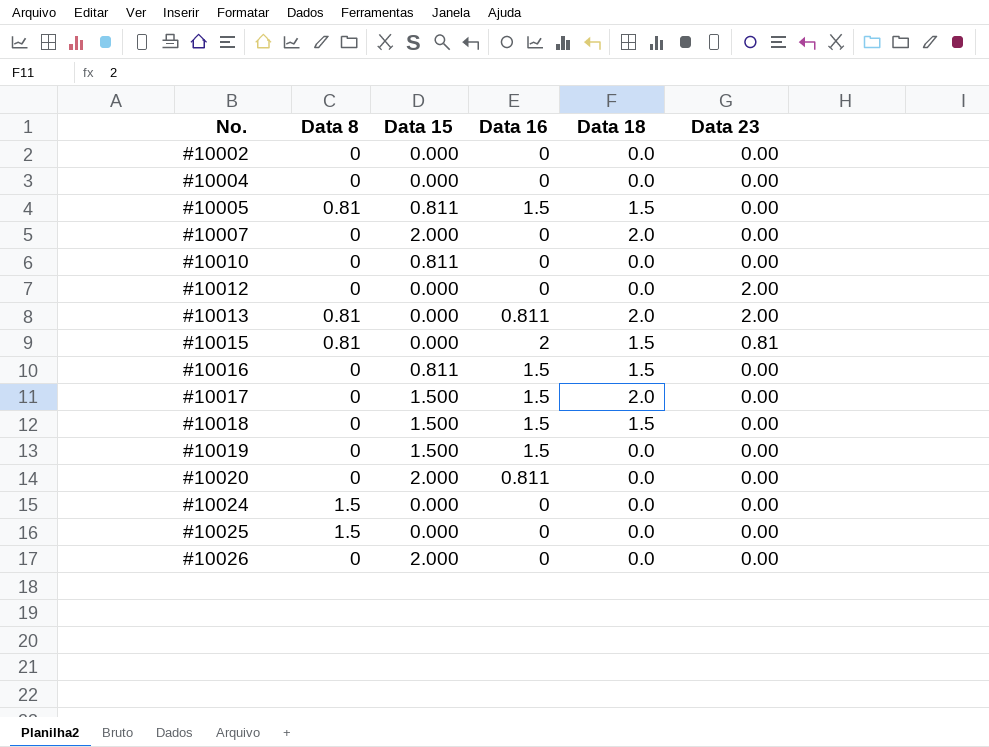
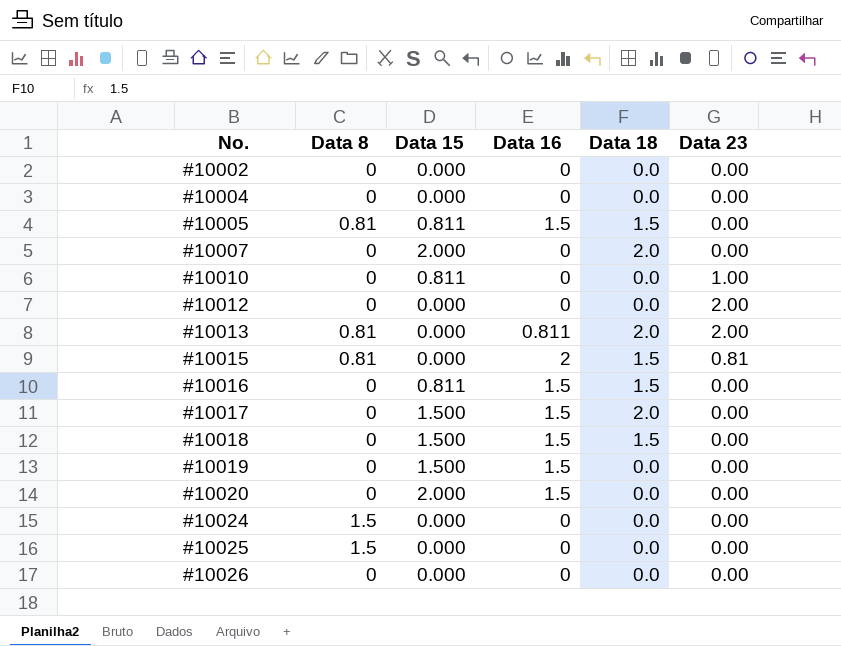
#10010 | Data 23: 0.00 -> 1.00
#10020 | Data 16: 0.811 -> 1.5
#10026 | Data 15: 2.000 -> 0.000

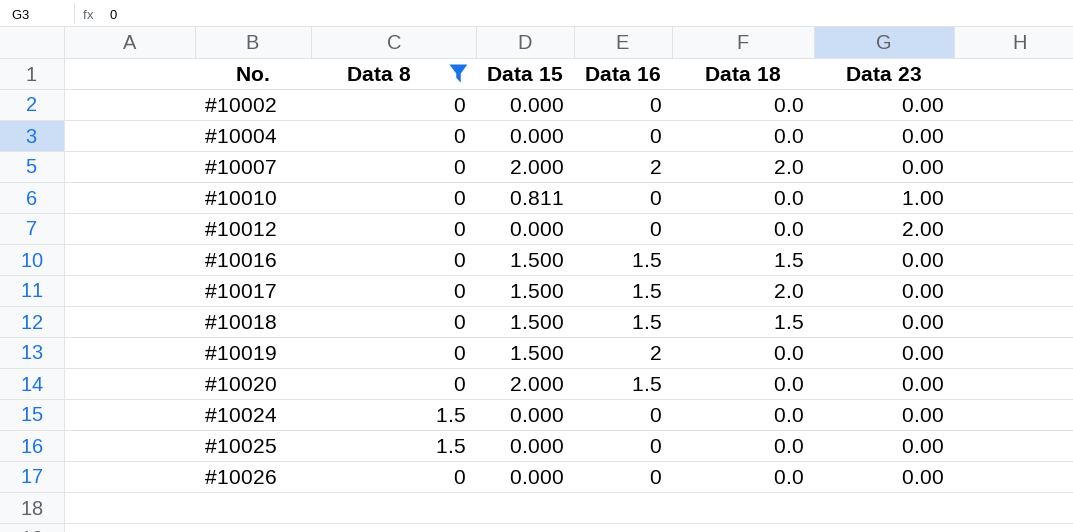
filter: none -> Data 8 != 0.81
#10007 | Data 16: 0 -> 2
#10016 | Data 15: 0.811 -> 1.500
#10019 | Data 16: 1.5 -> 2

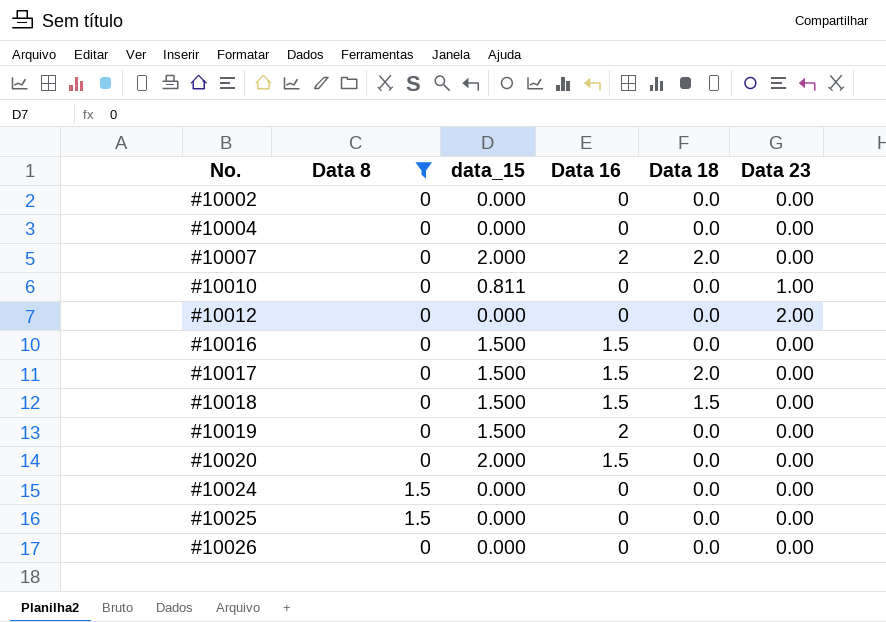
column name: Data 15 -> data_15
#10016 | Data 18: 1.5 -> 0.0

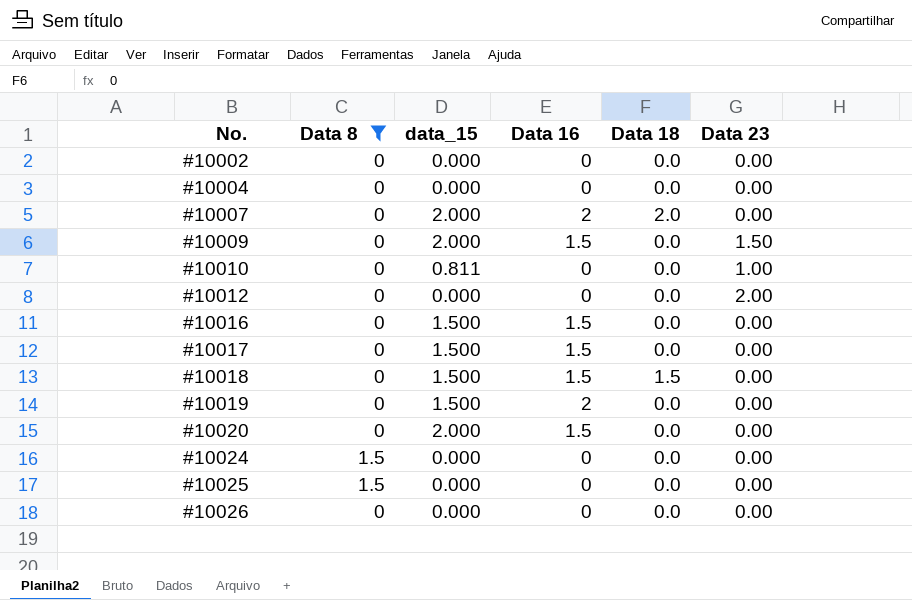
row #10009: none -> 0 | 2.000 | 1.5 | 0.0 | 1.50
#10017 | Data 18: 2.0 -> 0.0

